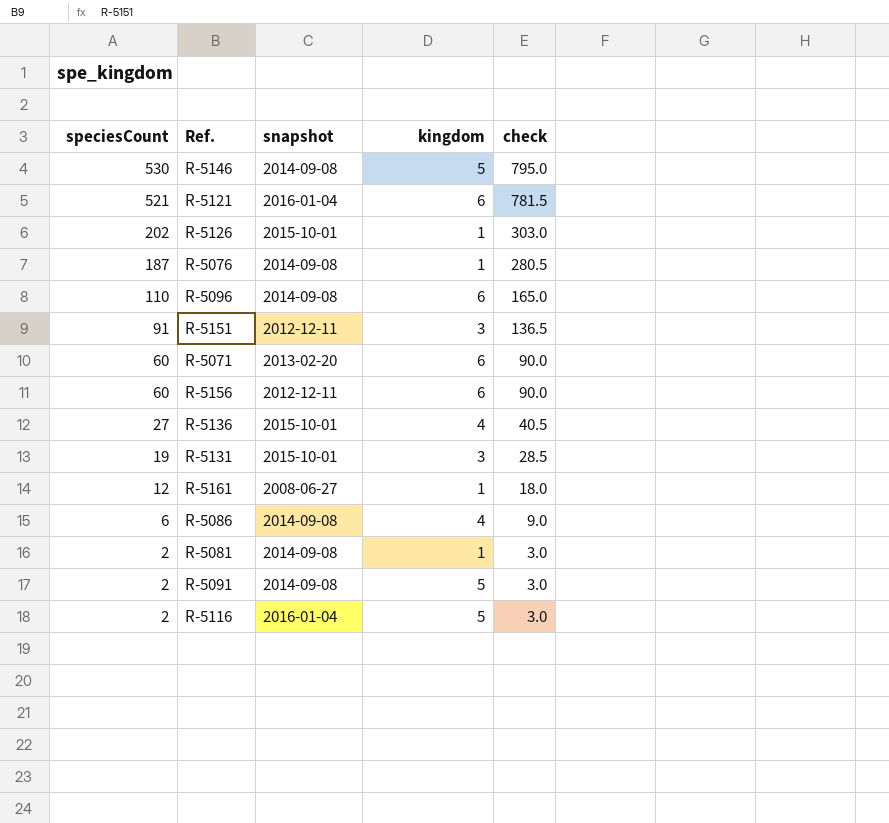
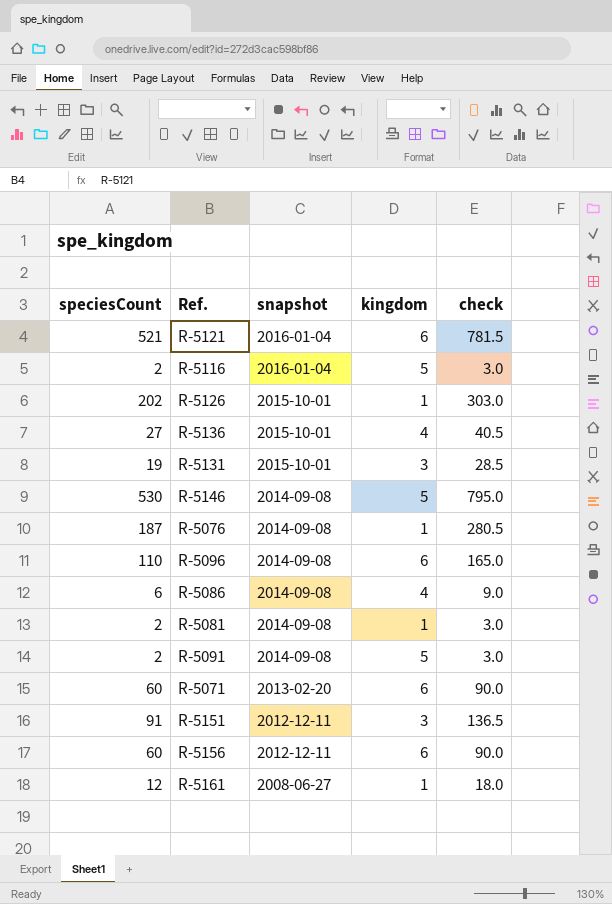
row order: speciesCount descending -> snapshot descending

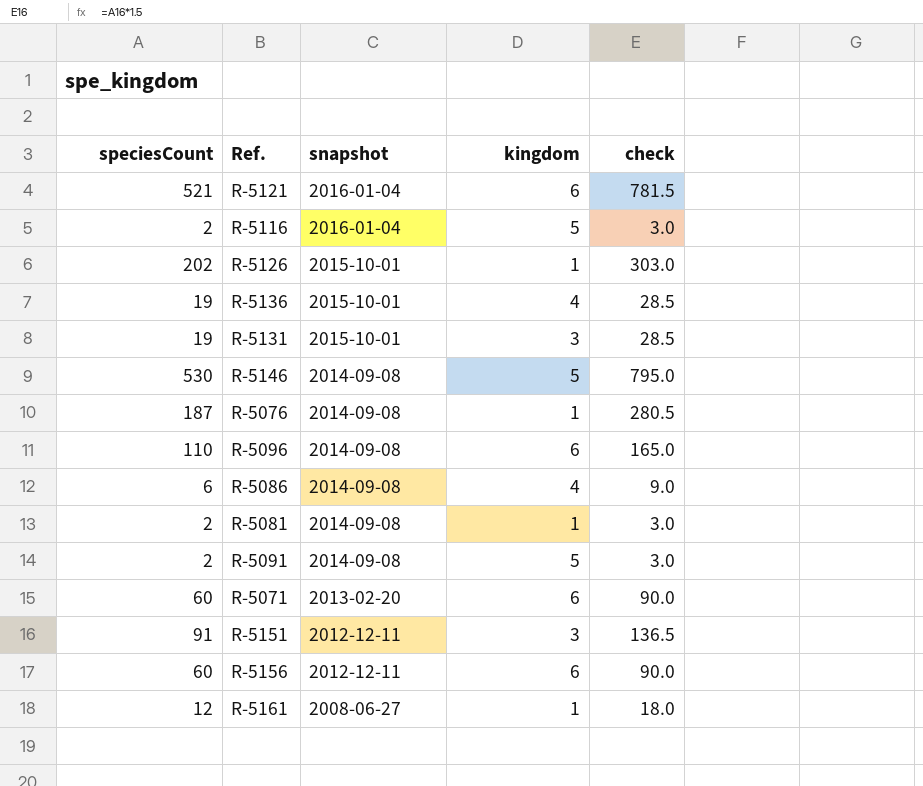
R-5136 | speciesCount: 27 -> 19
R-5136 | check: 40.5 -> 28.5

